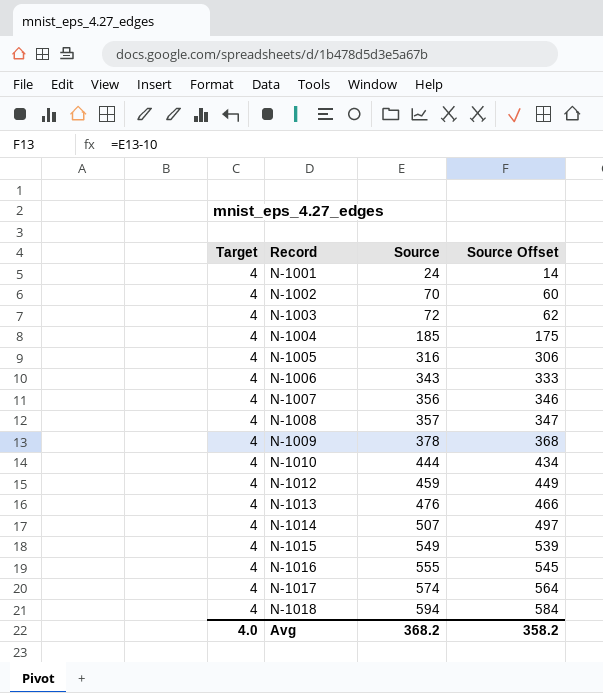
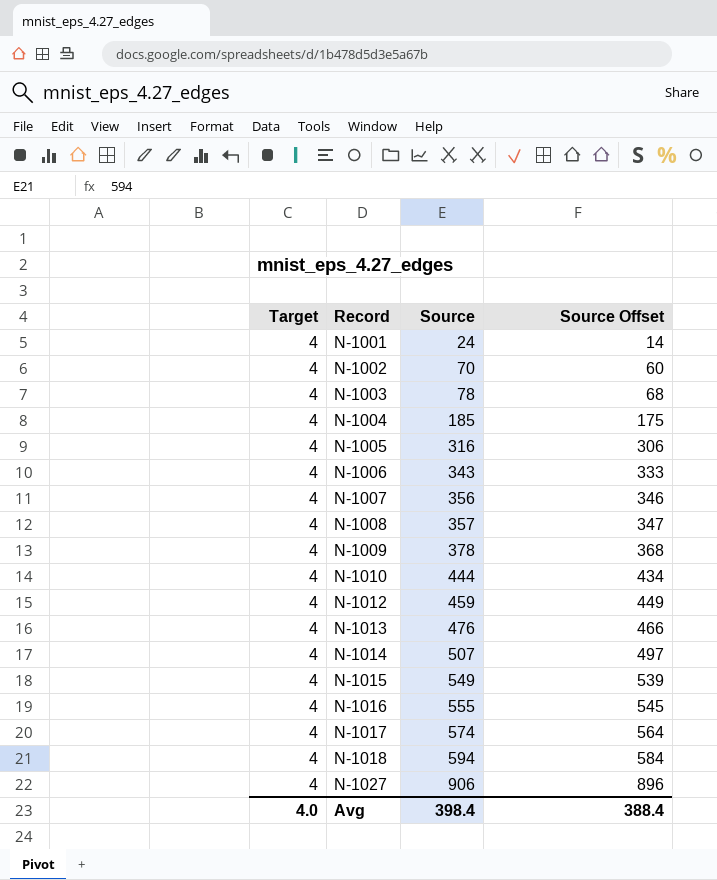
N-1003 | Source: 72 -> 78
N-1003 | Source Offset: 62 -> 68
row N-1027: none -> 4 | 906 | 896
Avg | Source: 368.2 -> 398.4
Avg | Source Offset: 358.2 -> 388.4

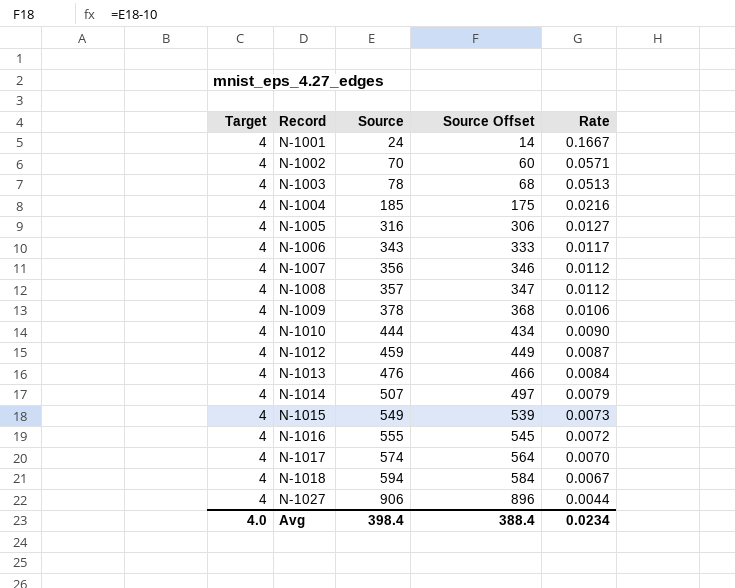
column Rate | formula: none -> [Target] / [Source]

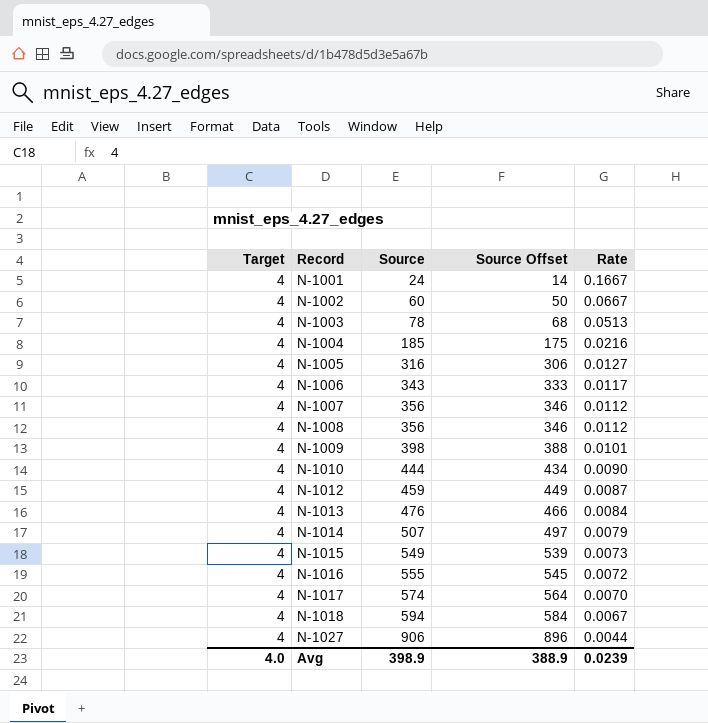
N-1002 | Source: 70 -> 60
N-1002 | Source Offset: 60 -> 50
N-1002 | Rate: 0.0571 -> 0.0667
N-1008 | Source: 357 -> 356
N-1008 | Source Offset: 347 -> 346
N-1009 | Source: 378 -> 398
N-1009 | Source Offset: 368 -> 388
N-1009 | Rate: 0.0106 -> 0.0101
Avg | Source: 398.4 -> 398.9
Avg | Source Offset: 388.4 -> 388.9
Avg | Rate: 0.0234 -> 0.0239

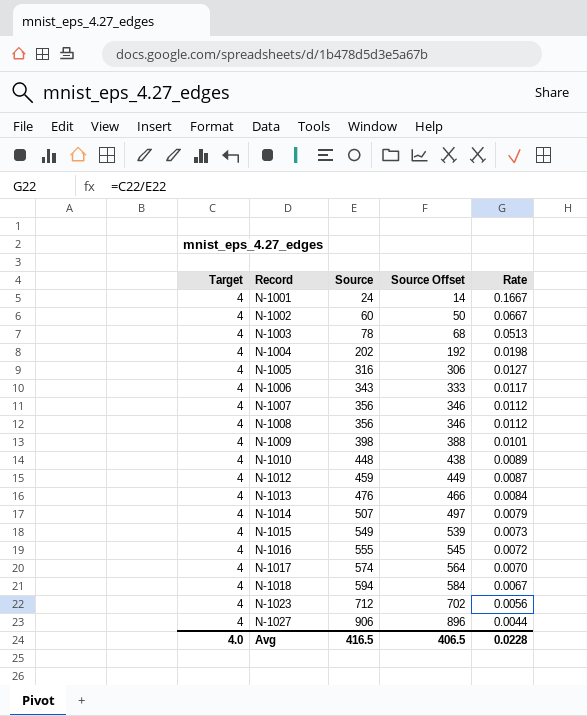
N-1004 | Source: 185 -> 202
N-1004 | Source Offset: 175 -> 192
N-1004 | Rate: 0.0216 -> 0.0198
N-1010 | Source: 444 -> 448
N-1010 | Source Offset: 434 -> 438
N-1010 | Rate: 0.0090 -> 0.0089
row N-1023: none -> 4 | 712 | 702 | 0.0056
Avg | Source: 398.9 -> 416.5
Avg | Source Offset: 388.9 -> 406.5
Avg | Rate: 0.0239 -> 0.0228

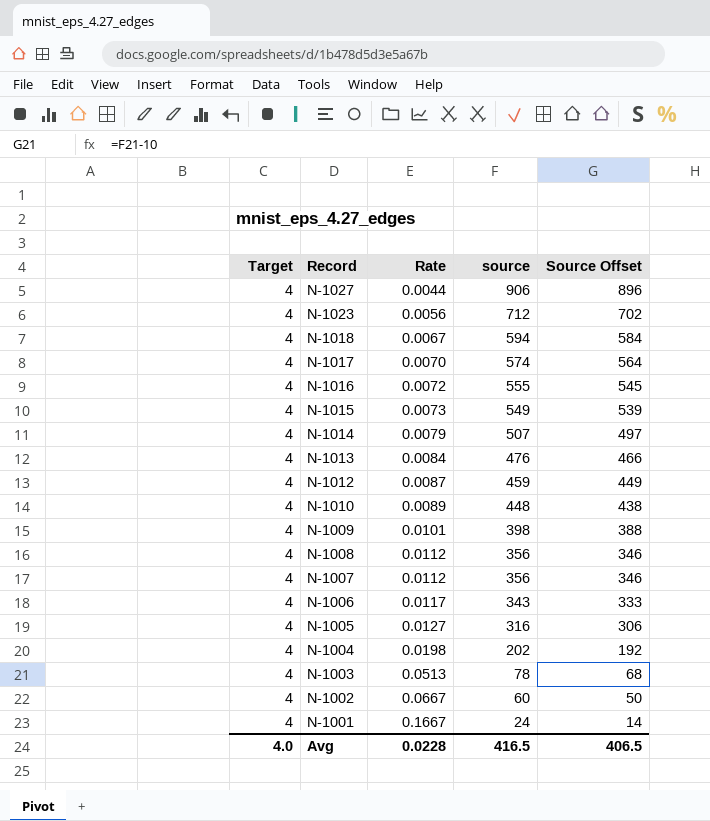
row order: Record ascending -> Record descending
column Rate | position: 5 -> 3
column name: Source -> source

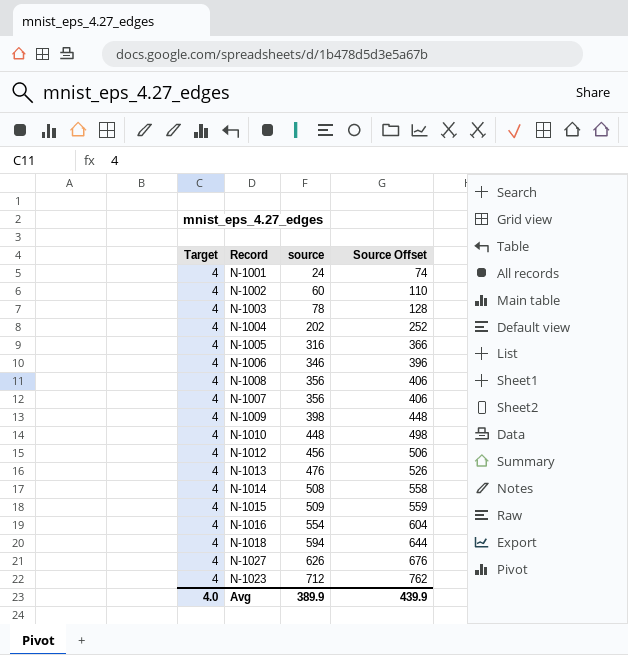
row order: Record descending -> source ascending
column Rate | formula: [Target] / [source] -> none
column Source Offset | formula: [source] - 10 -> [source] + 50
row N-1017: 4 | 0.0070 | 574 | 564 -> none
N-1006 | source: 343 -> 346
N-1012 | source: 459 -> 456
N-1014 | source: 507 -> 508
N-1015 | source: 549 -> 509
N-1016 | source: 555 -> 554
N-1027 | source: 906 -> 626
Avg | source: 416.5 -> 389.9
Avg | Source Offset: 406.5 -> 439.9

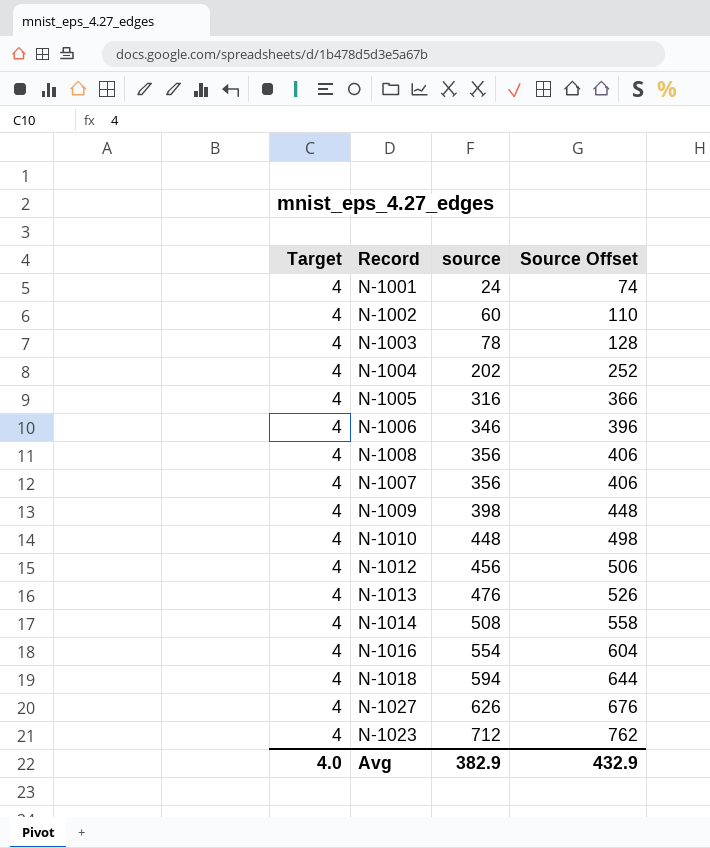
row N-1015: 4 | 509 | 559 -> none
Avg | source: 389.9 -> 382.9
Avg | Source Offset: 439.9 -> 432.9

